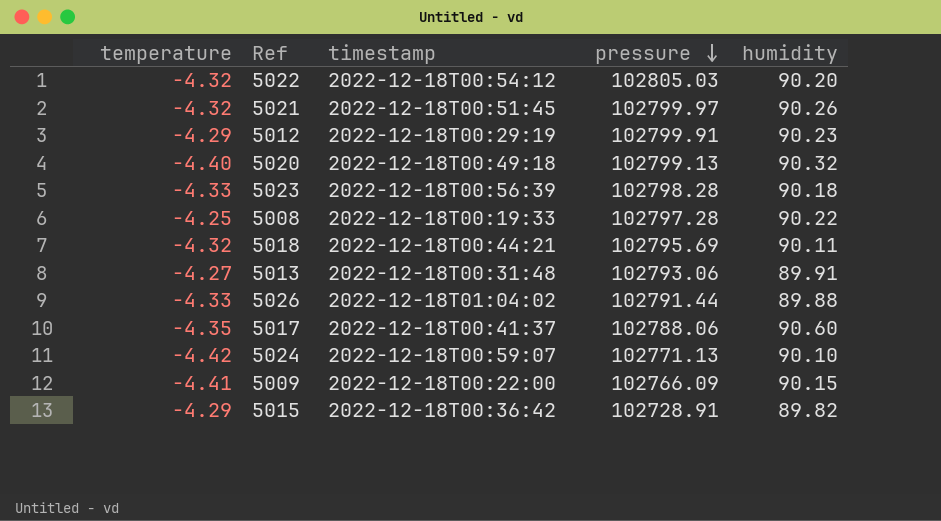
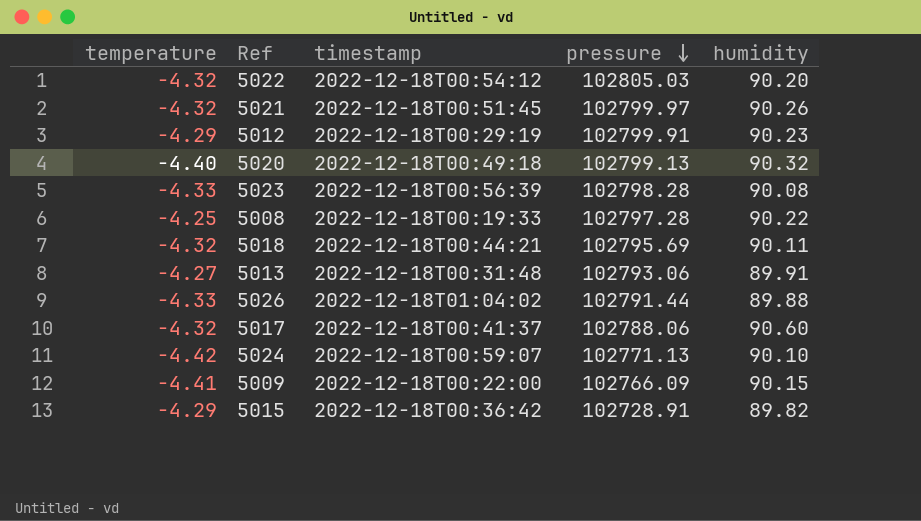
5023 | humidity: 90.18 -> 90.08
5017 | temperature: -4.35 -> -4.32

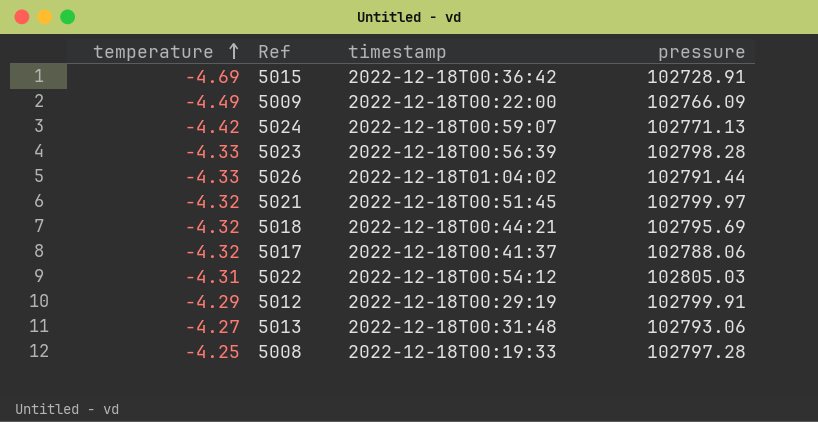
row order: pressure descending -> temperature ascending
column humidity | position: 5 -> none
row 5020: -4.40 | 2022-12-18T00:49:18 | 102799.13 | 90.32 -> none
5015 | temperature: -4.29 -> -4.69
5009 | temperature: -4.41 -> -4.49
5022 | temperature: -4.32 -> -4.31

